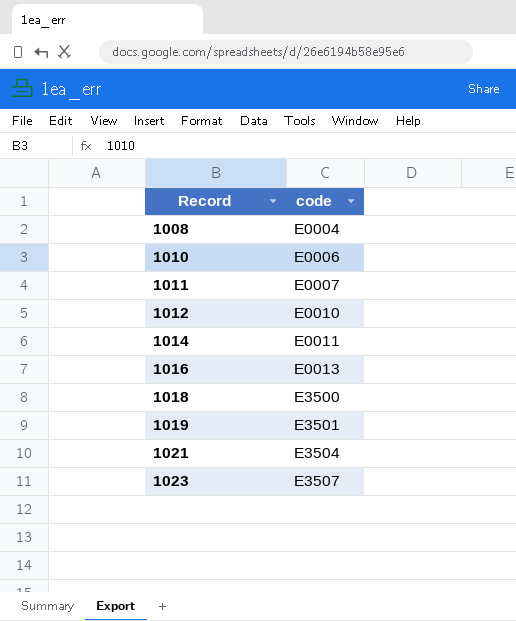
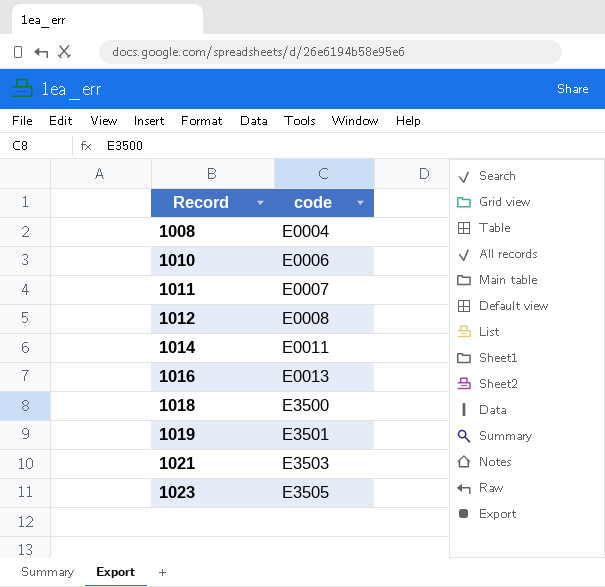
1012 | code: E0010 -> E0008
1021 | code: E3504 -> E3503
1023 | code: E3507 -> E3505

